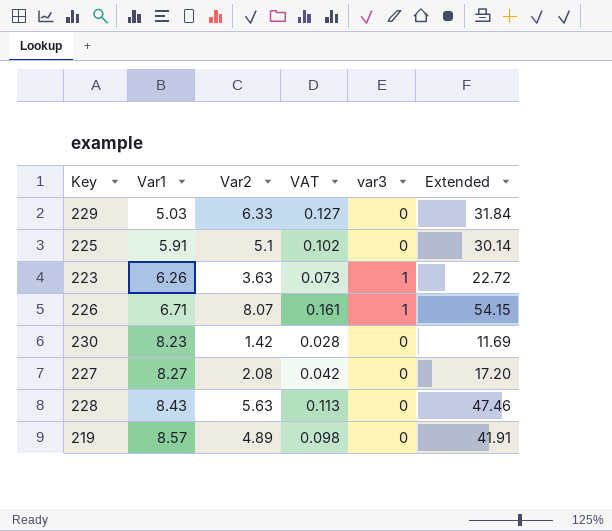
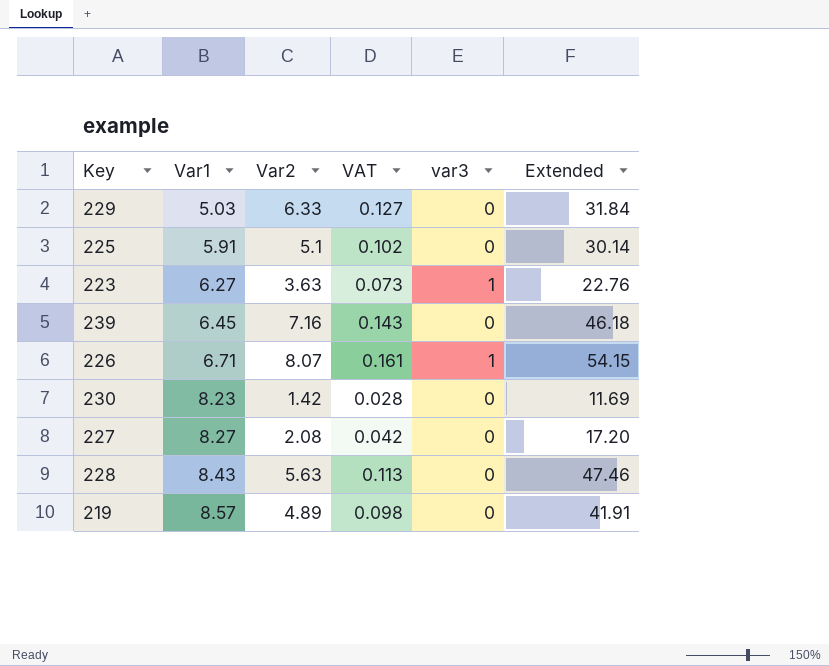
223 | Var1: 6.26 -> 6.27
223 | Extended: 22.72 -> 22.76
row 239: none -> 6.45 | 7.16 | 0.143 | 0 | 46.18

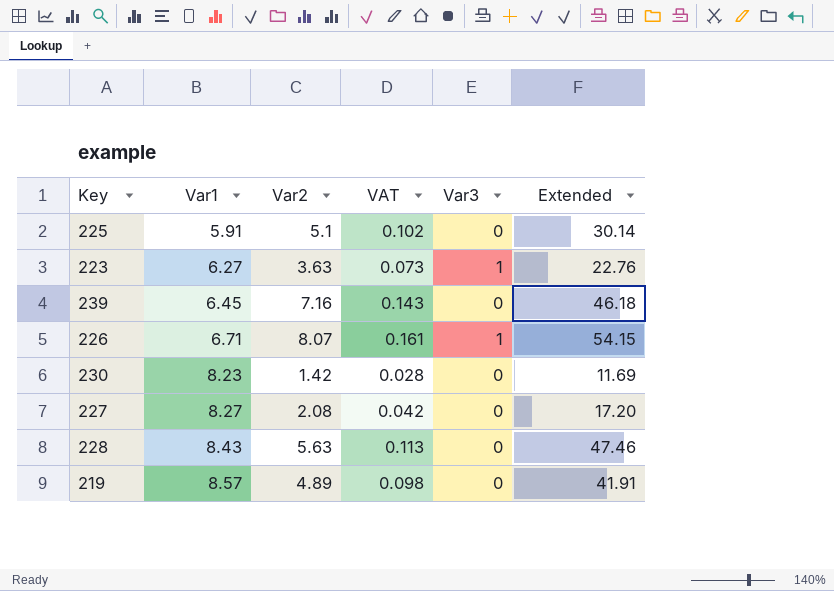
column name: var3 -> Var3
row 229: 5.03 | 6.33 | 0.127 | 0 | 31.84 -> none

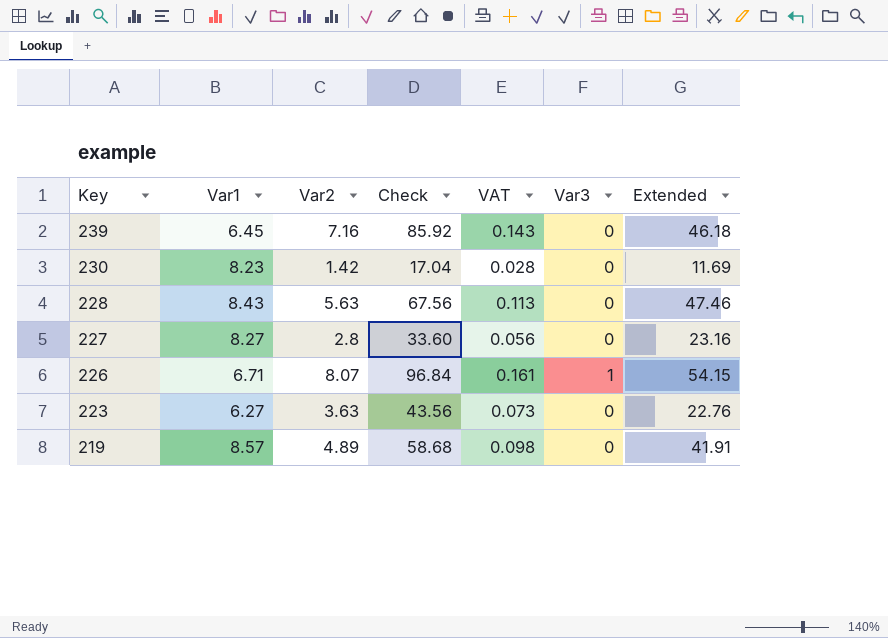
row order: Var1 ascending -> Key descending
column Check | formula: none -> [Var2] * 12
row 225: 5.91 | 5.1 | 0.102 | 0 | 30.14 -> none
227 | Var2: 2.08 -> 2.8
227 | VAT: 0.042 -> 0.056
227 | Extended: 17.20 -> 23.16
223 | Var3: 1 -> 0

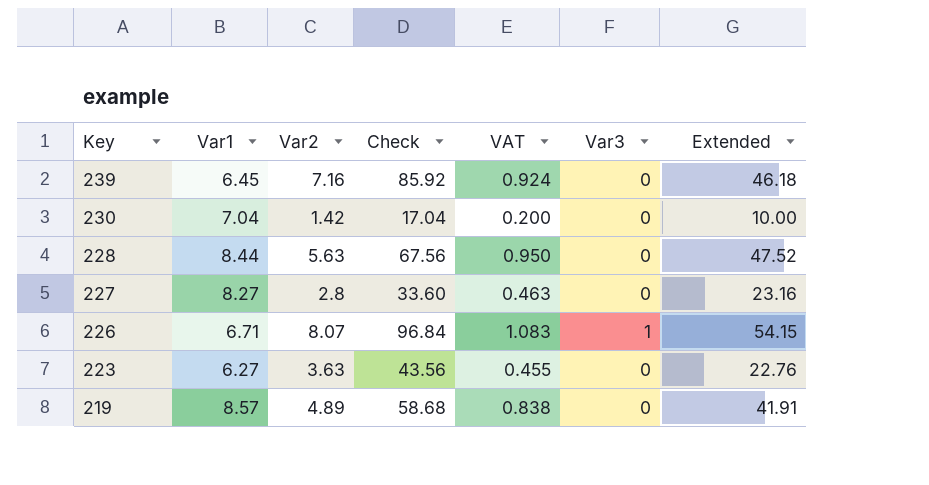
column VAT | formula: [Var2] * 0.02 -> [Extended] * 0.02
230 | Var1: 8.23 -> 7.04
230 | Extended: 11.69 -> 10.00
228 | Var1: 8.43 -> 8.44
228 | Extended: 47.46 -> 47.52

